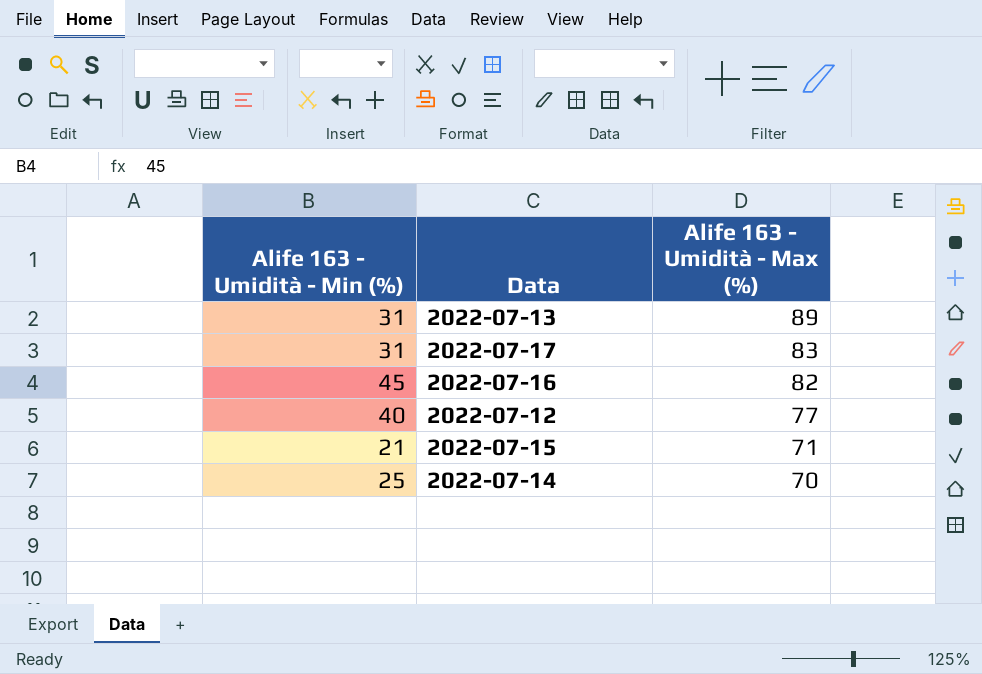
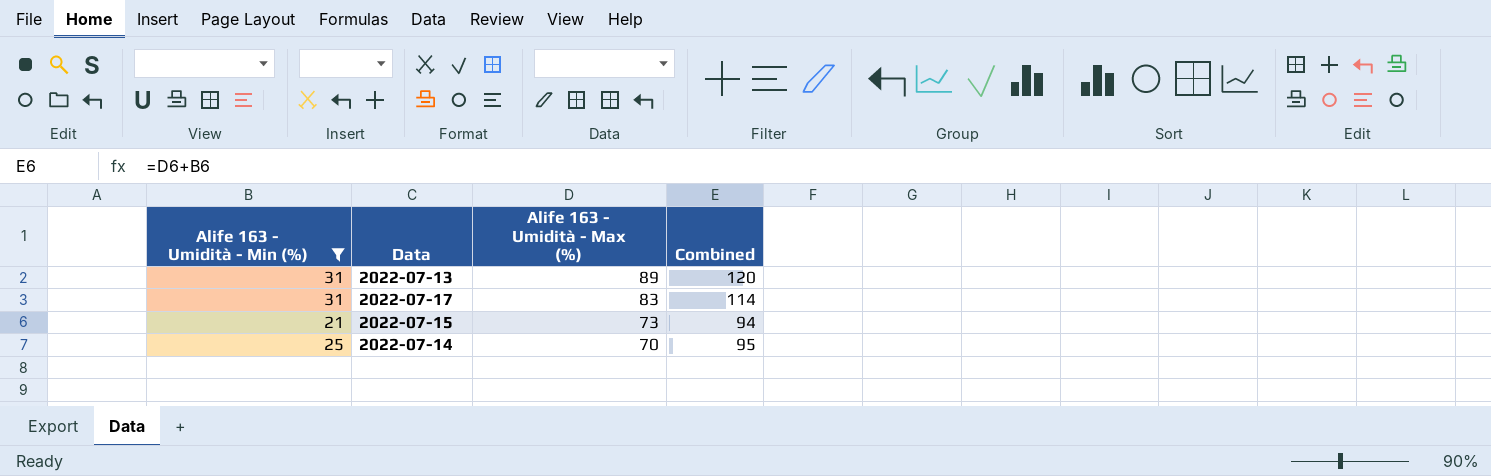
filter: none -> Alife 163 - Umidità - Min (%) <= 31
column Combined | formula: none -> [Alife 163 - Umidità - Min (%)] + [Alife 163 - Umidità - Max (%)]
2022-07-15 | Alife 163 - Umidità - Max (%): 71 -> 73

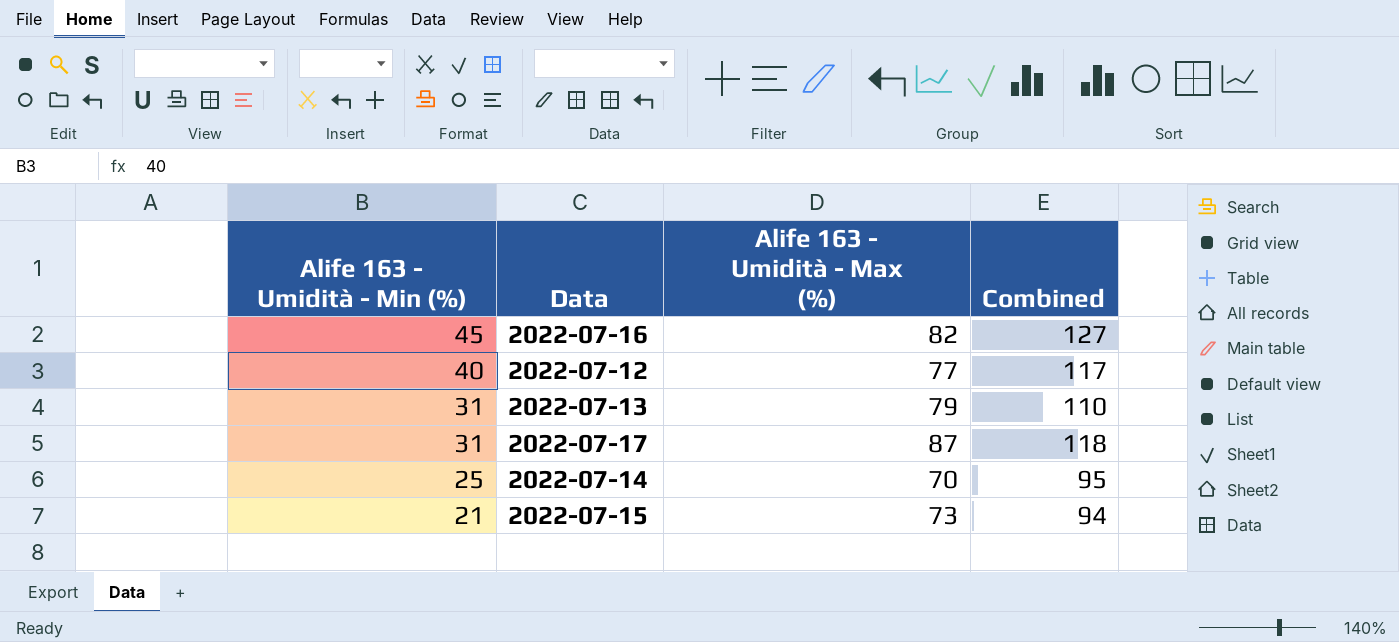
filter: Alife 163 - Umidità - Min (%) <= 31 -> none
row order: Alife 163 - Umidità - Max (%) descending -> Alife 163 - Umidità - Min (%) descending
2022-07-13 | Alife 163 - Umidità - Max (%): 89 -> 79
2022-07-13 | Combined: 120 -> 110
2022-07-17 | Alife 163 - Umidità - Max (%): 83 -> 87
2022-07-17 | Combined: 114 -> 118

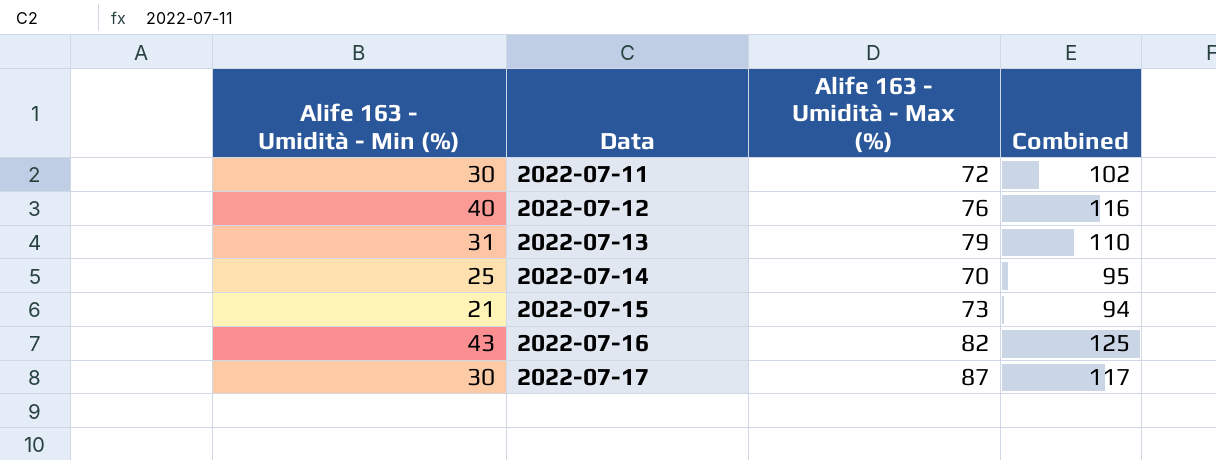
row order: Alife 163 - Umidità - Min (%) descending -> Data ascending
row 2022-07-11: none -> 30 | 72 | 102
2022-07-12 | Alife 163 - Umidità - Max (%): 77 -> 76
2022-07-12 | Combined: 117 -> 116
2022-07-16 | Alife 163 - Umidità - Min (%): 45 -> 43
2022-07-16 | Combined: 127 -> 125
2022-07-17 | Alife 163 - Umidità - Min (%): 31 -> 30
2022-07-17 | Combined: 118 -> 117

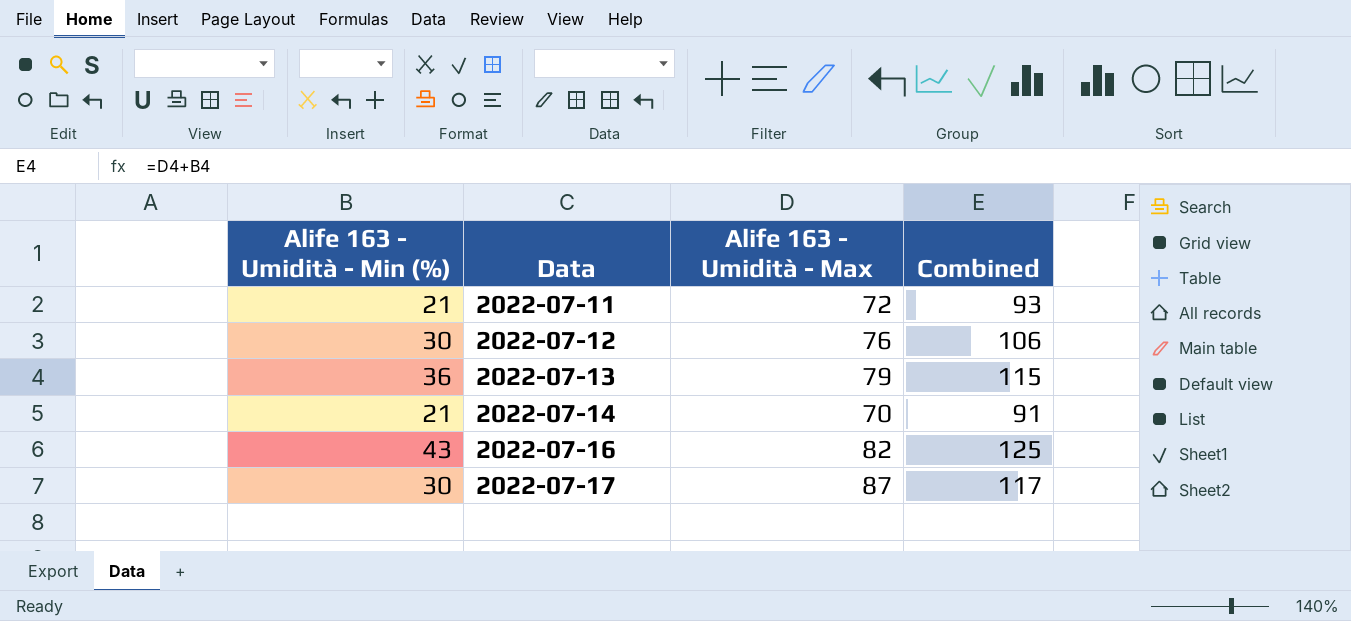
column name: Alife 163 - Umidità - Max (%) -> Alife 163 - Umidità - Max
row 2022-07-15: 21 | 73 | 94 -> none
2022-07-11 | Alife 163 - Umidità - Min (%): 30 -> 21
2022-07-11 | Combined: 102 -> 93
2022-07-12 | Alife 163 - Umidità - Min (%): 40 -> 30
2022-07-12 | Combined: 116 -> 106
2022-07-13 | Alife 163 - Umidità - Min (%): 31 -> 36
2022-07-13 | Combined: 110 -> 115
2022-07-14 | Alife 163 - Umidità - Min (%): 25 -> 21
2022-07-14 | Combined: 95 -> 91

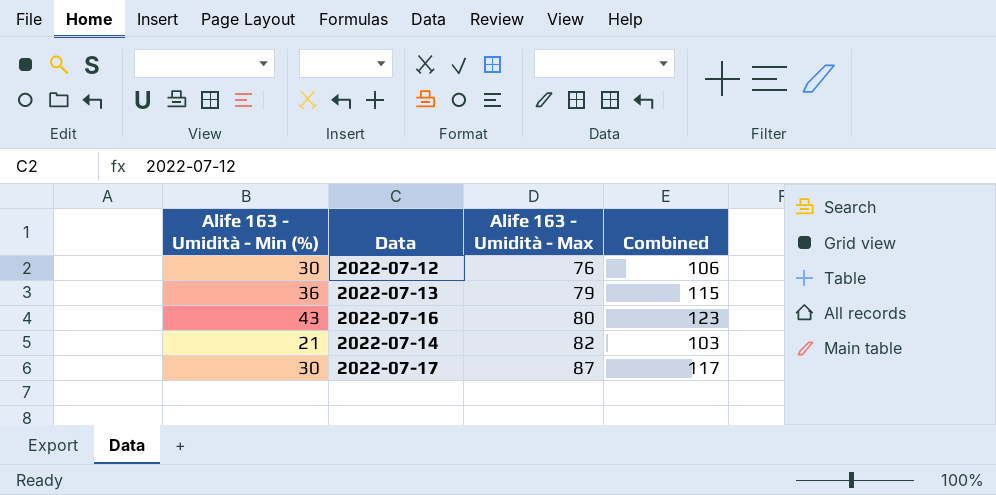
row order: Data ascending -> Alife 163 - Umidità - Max ascending
row 2022-07-11: 21 | 72 | 93 -> none
2022-07-16 | Alife 163 - Umidità - Max: 82 -> 80
2022-07-16 | Combined: 125 -> 123
2022-07-14 | Alife 163 - Umidità - Max: 70 -> 82
2022-07-14 | Combined: 91 -> 103

